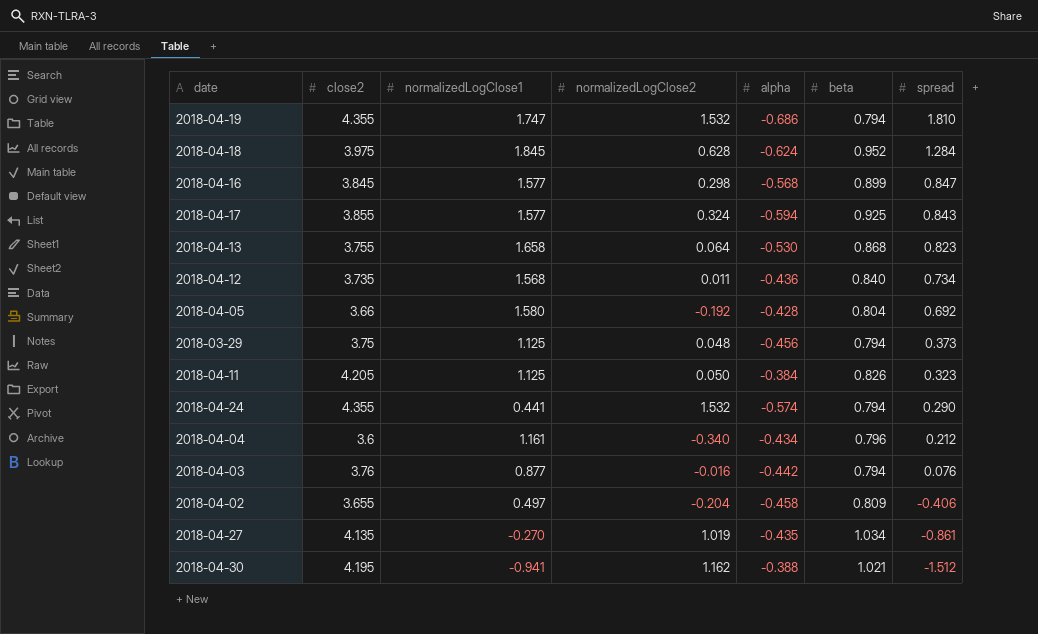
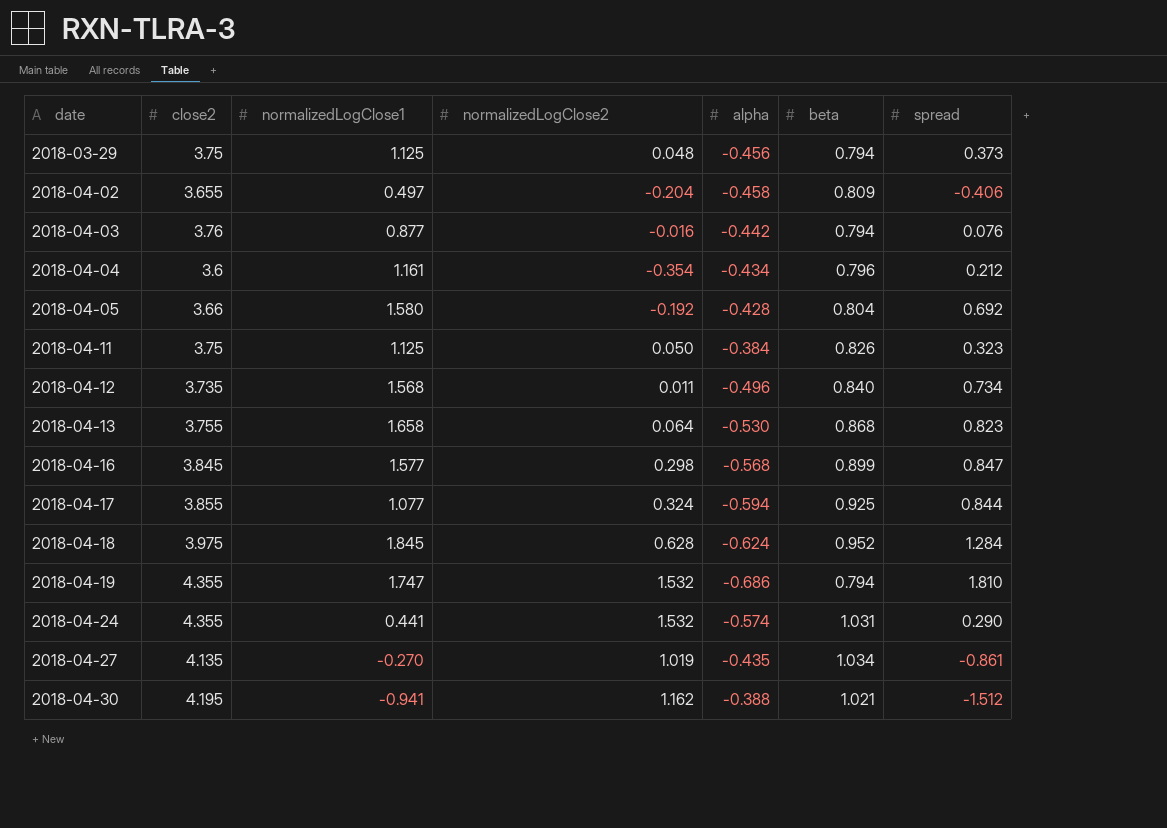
row order: spread descending -> date ascending
2018-04-04 | normalizedLogClose2: -0.340 -> -0.354
2018-04-11 | close2: 4.205 -> 3.75
2018-04-12 | alpha: -0.436 -> -0.496
2018-04-17 | normalizedLogClose1: 1.577 -> 1.077
2018-04-17 | spread: 0.843 -> 0.844
2018-04-24 | beta: 0.794 -> 1.031

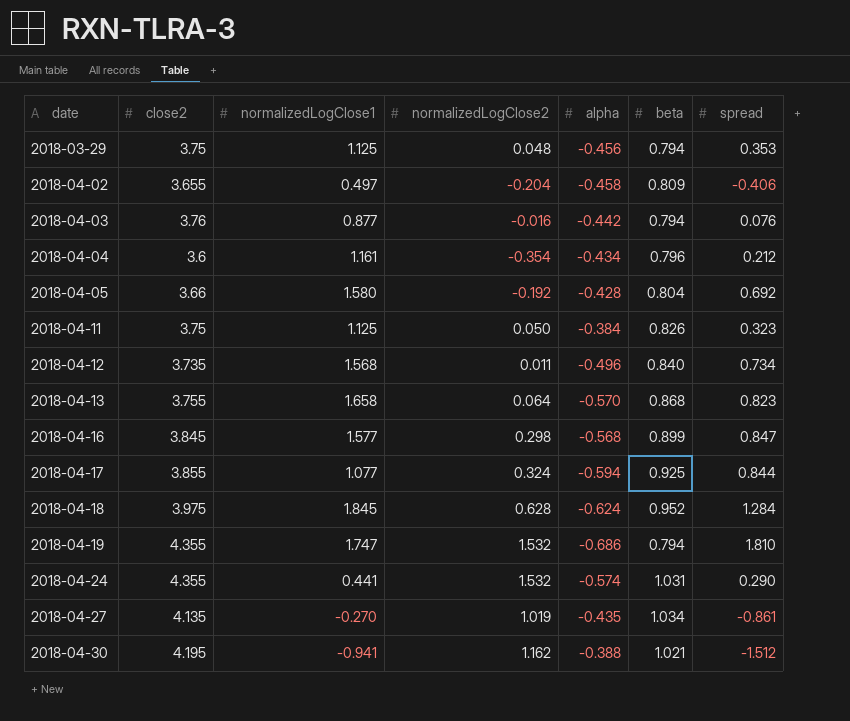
2018-03-29 | spread: 0.373 -> 0.353
2018-04-13 | alpha: -0.530 -> -0.570

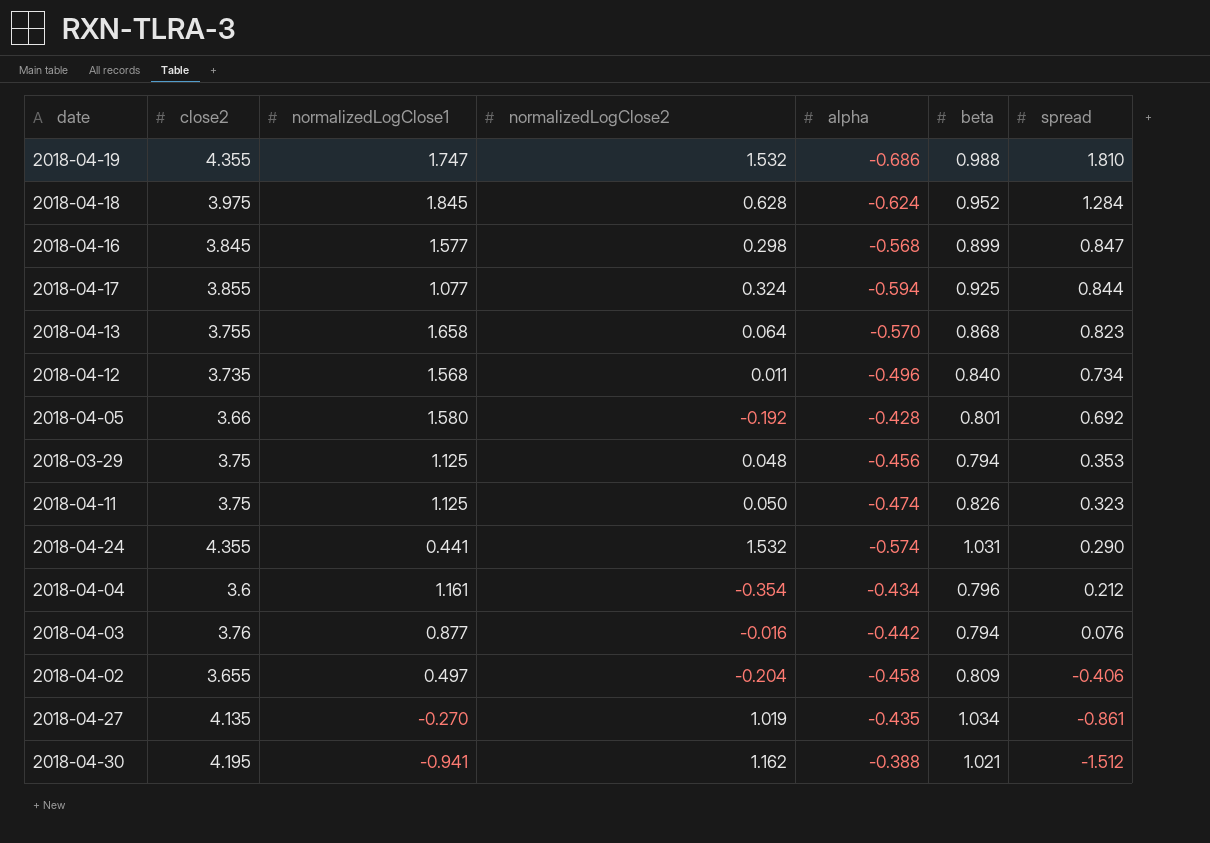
row order: date ascending -> spread descending
2018-04-19 | beta: 0.794 -> 0.988
2018-04-05 | beta: 0.804 -> 0.801
2018-04-11 | alpha: -0.384 -> -0.474

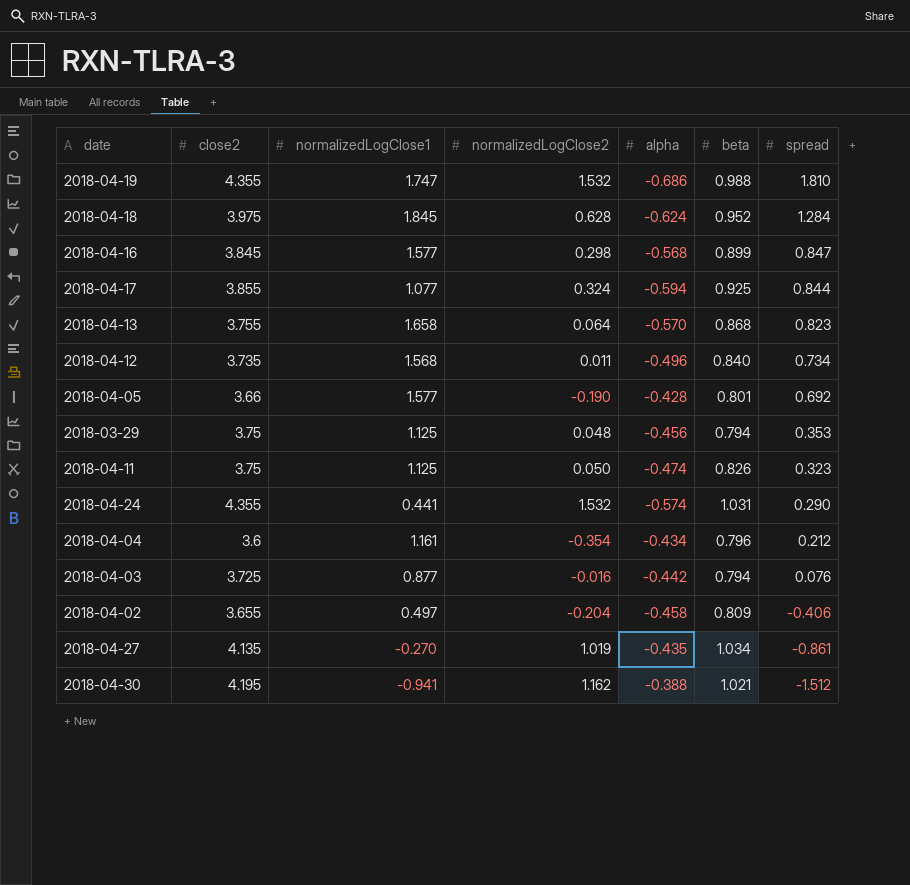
2018-04-05 | normalizedLogClose1: 1.580 -> 1.577
2018-04-05 | normalizedLogClose2: -0.192 -> -0.190
2018-04-03 | close2: 3.76 -> 3.725

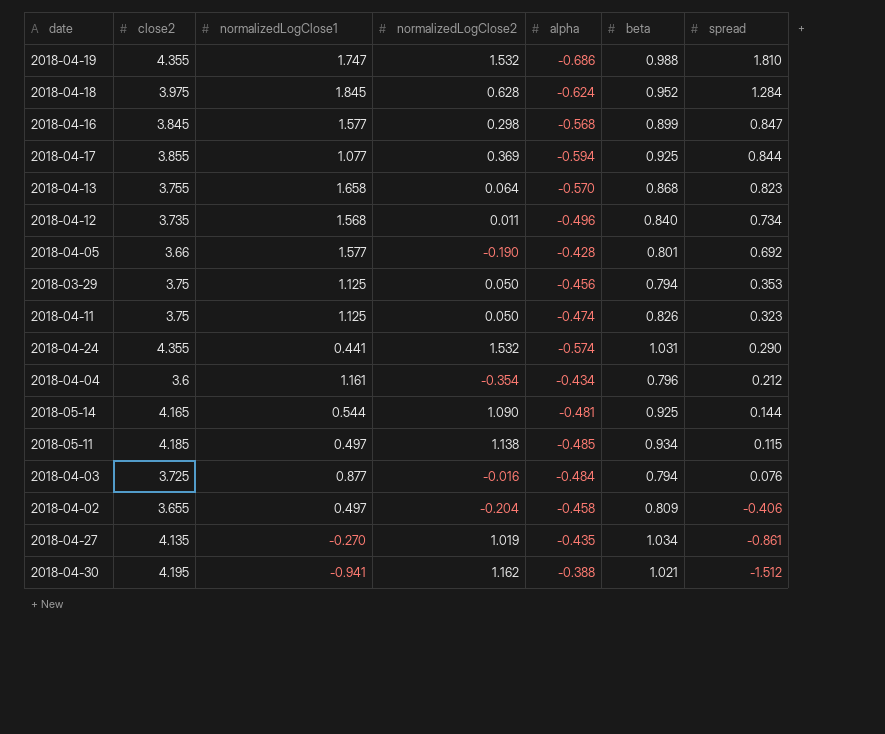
2018-04-17 | normalizedLogClose2: 0.324 -> 0.369
2018-03-29 | normalizedLogClose2: 0.048 -> 0.050
row 2018-05-14: none -> 4.165 | 0.544 | 1.090 | -0.481 | 0.925 | 0.144
row 2018-05-11: none -> 4.185 | 0.497 | 1.138 | -0.485 | 0.934 | 0.115
2018-04-03 | alpha: -0.442 -> -0.484

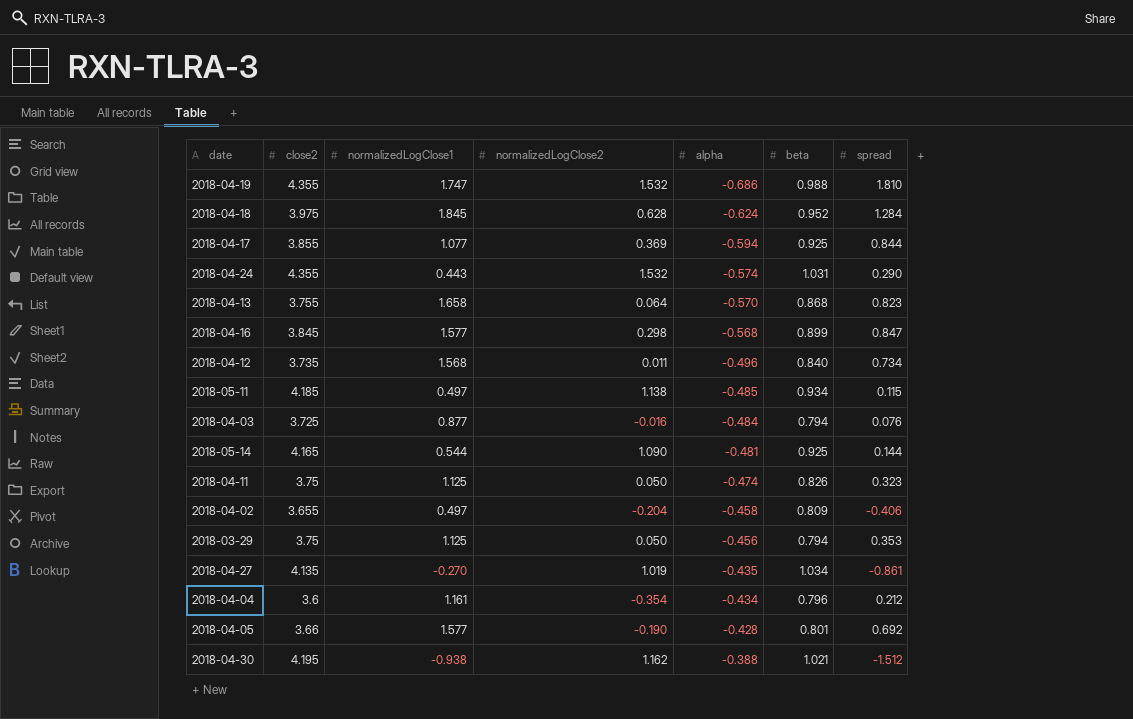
row order: spread descending -> alpha ascending
2018-04-24 | normalizedLogClose1: 0.441 -> 0.443
2018-04-30 | normalizedLogClose1: -0.941 -> -0.938

